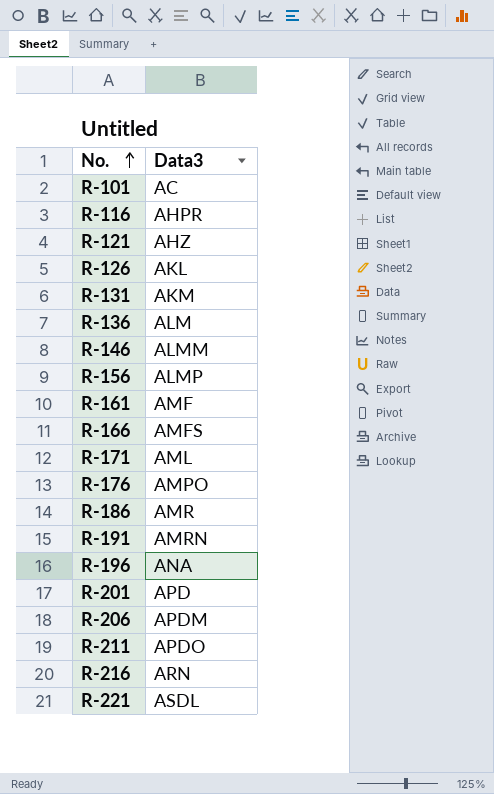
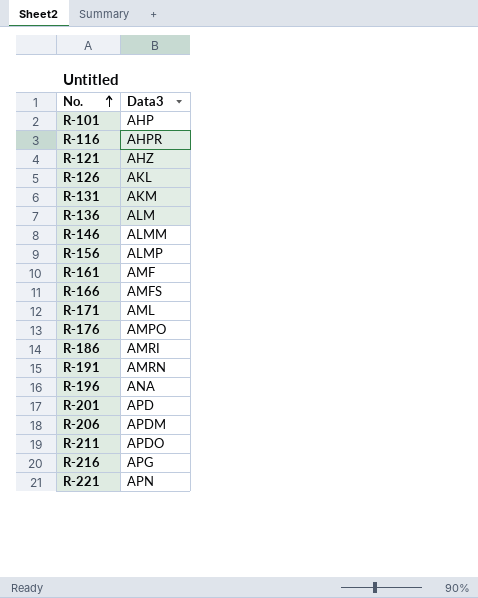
R-101 | Data3: AC -> AHP
R-186 | Data3: AMR -> AMRI
R-216 | Data3: ARN -> APG
R-221 | Data3: ASDL -> APN

